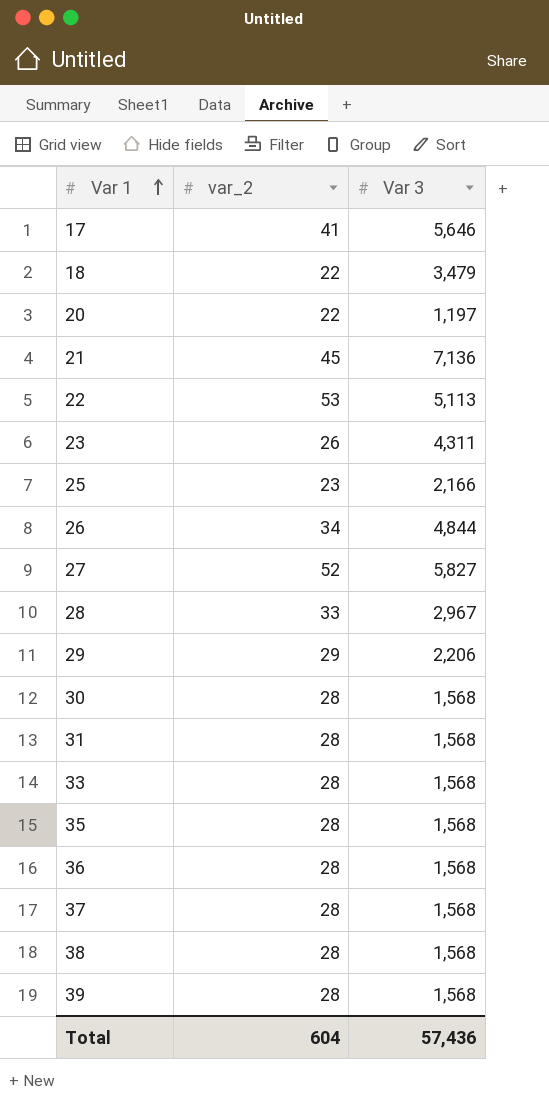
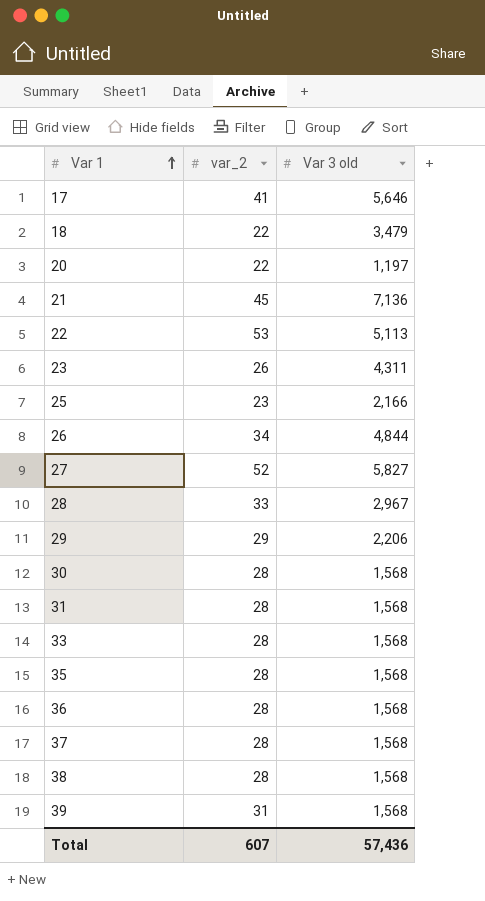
column name: Var 3 -> Var 3 old
39 | var_2: 28 -> 31
Total | var_2: 604 -> 607

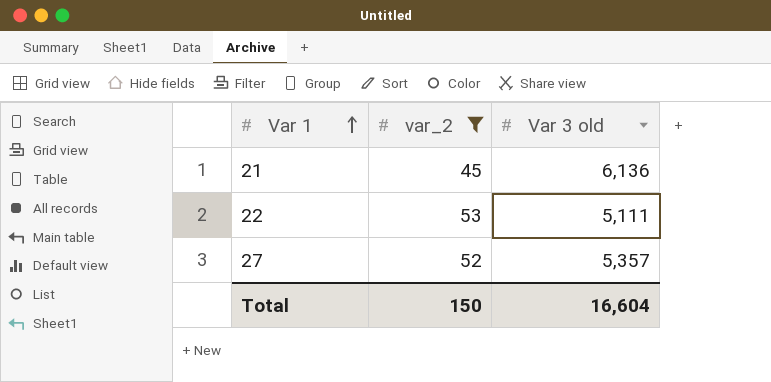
filter: none -> var_2 >= 45
21 | Var 3 old: 7,136 -> 6,136
22 | Var 3 old: 5,113 -> 5,111
27 | Var 3 old: 5,827 -> 5,357
Total | var_2: 607 -> 150
Total | Var 3 old: 57,436 -> 16,604

